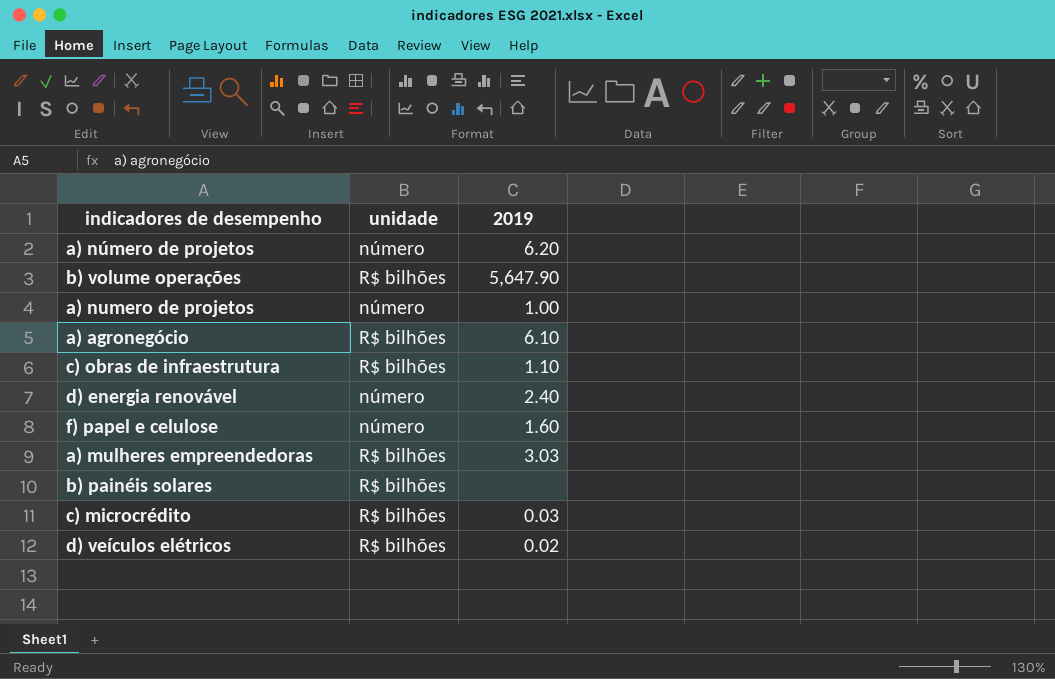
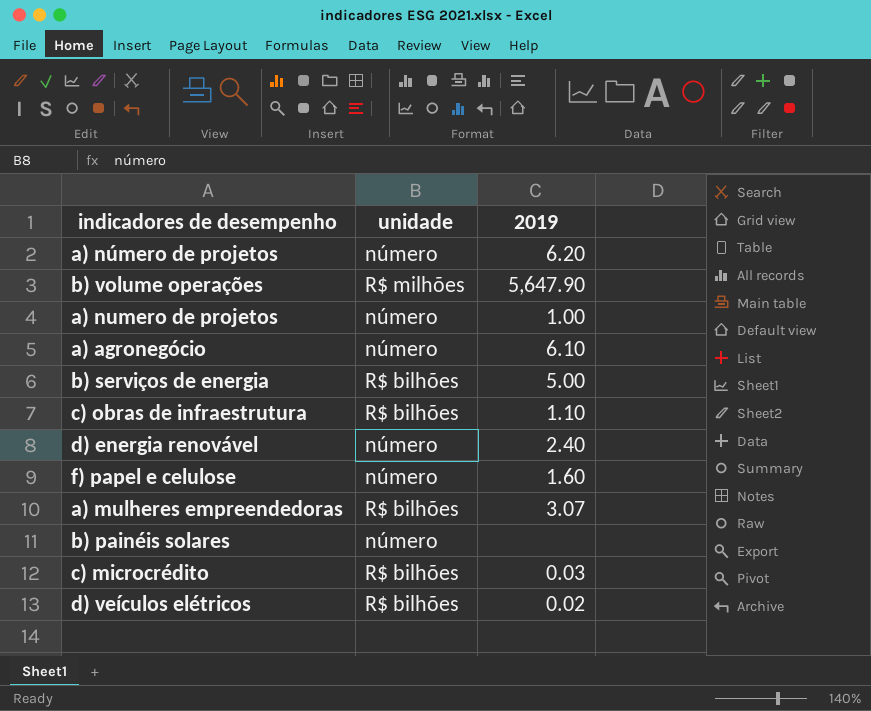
b) volume operações | unidade: R$ bilhões -> R$ milhões
a) agronegócio | unidade: R$ bilhões -> número
row b) serviços de energia: none -> R$ bilhões | 5.00
a) mulheres empreendedoras | 2019: 3.03 -> 3.07
b) painéis solares | unidade: R$ bilhões -> número

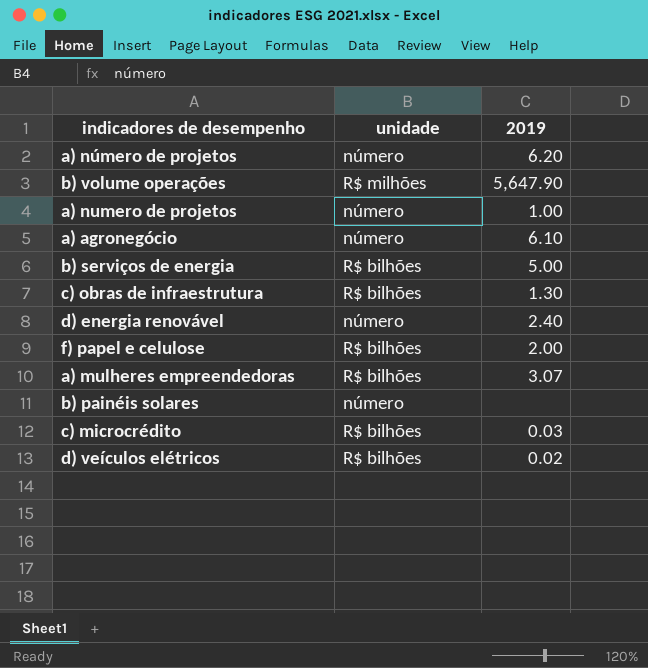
c) obras de infraestrutura | 2019: 1.10 -> 1.30
f) papel e celulose | unidade: número -> R$ bilhões
f) papel e celulose | 2019: 1.60 -> 2.00

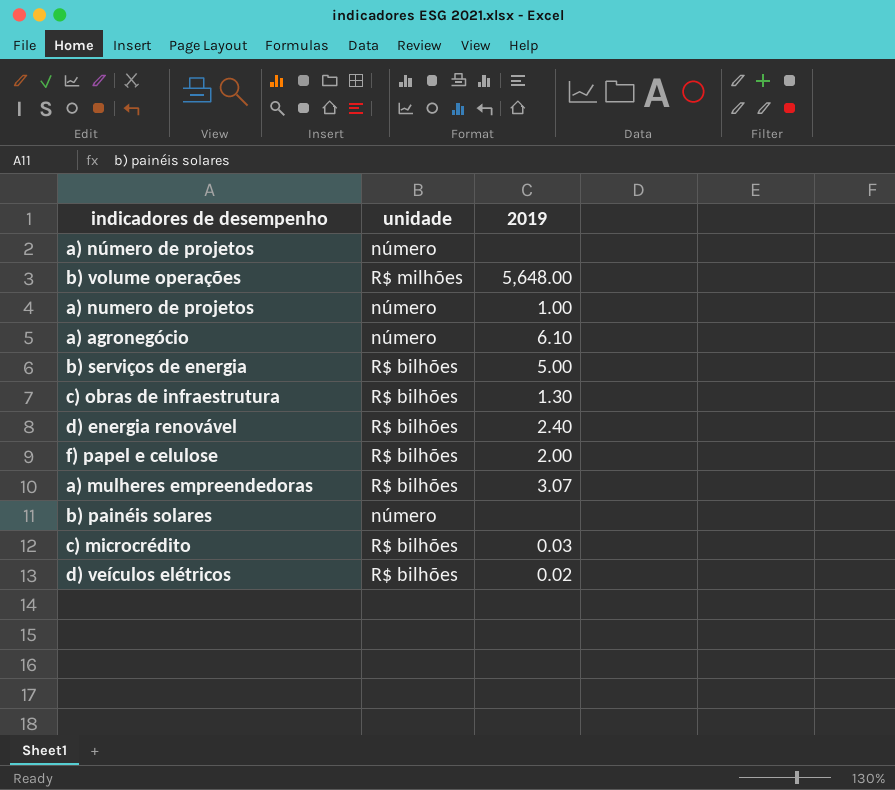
a) número de projetos | 2019: 6.20 -> none
b) volume operações | 2019: 5,647.90 -> 5,648.00
d) energia renovável | unidade: número -> R$ bilhões

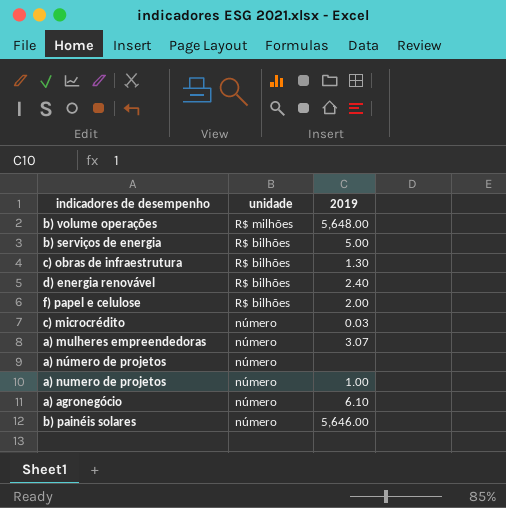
row order: none -> unidade descending
row d) veículos elétricos: R$ bilhões | 0.02 -> none
c) microcrédito | unidade: R$ bilhões -> número
a) mulheres empreendedoras | unidade: R$ bilhões -> número
b) painéis solares | 2019: none -> 5,646.00

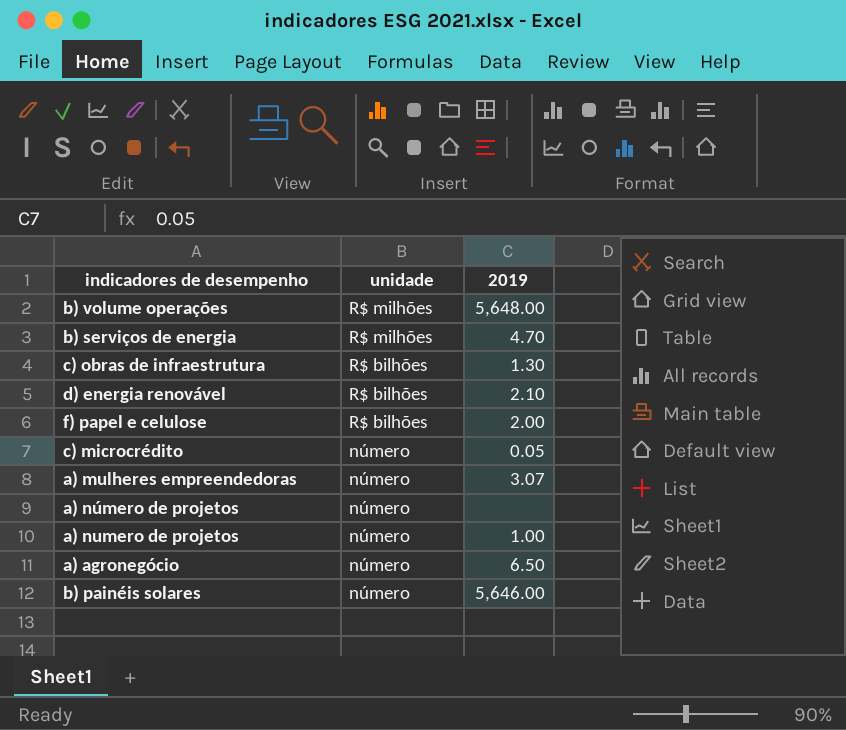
b) serviços de energia | unidade: R$ bilhões -> R$ milhões
b) serviços de energia | 2019: 5.00 -> 4.70
d) energia renovável | 2019: 2.40 -> 2.10
c) microcrédito | 2019: 0.03 -> 0.05
a) agronegócio | 2019: 6.10 -> 6.50

